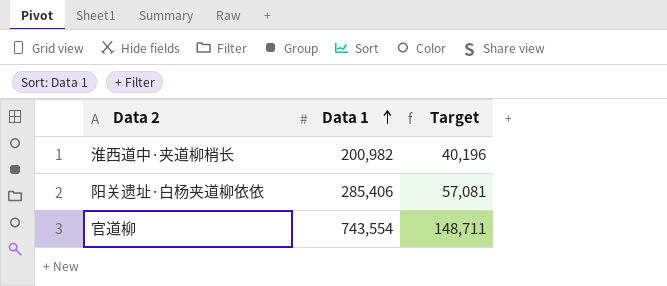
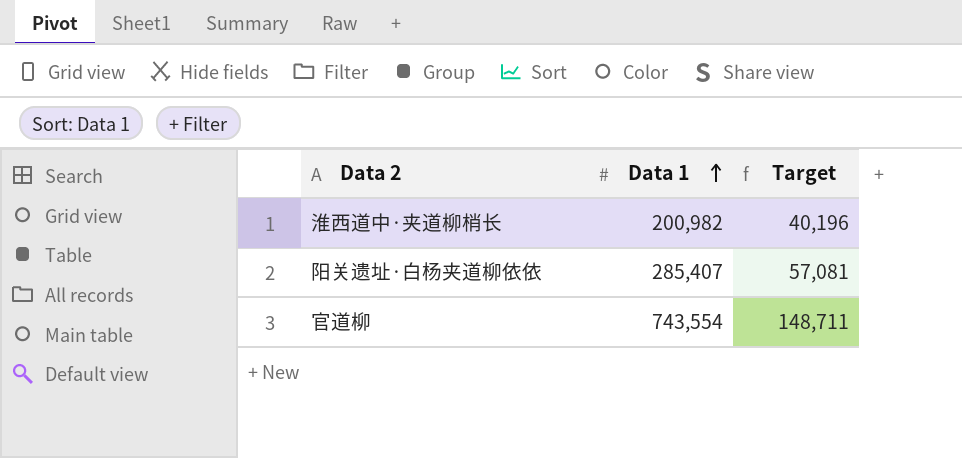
阳关遗址·白杨夹道柳依依 | Data 1: 285,406 -> 285,407

